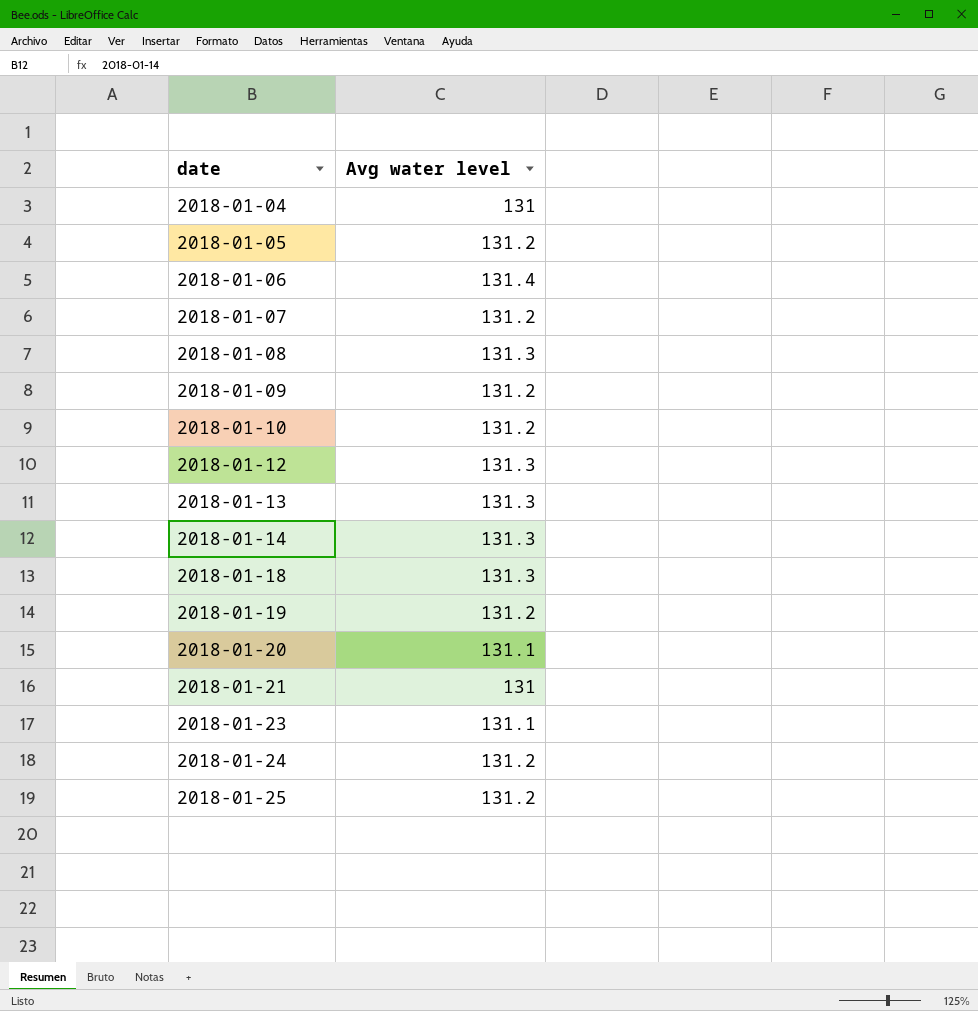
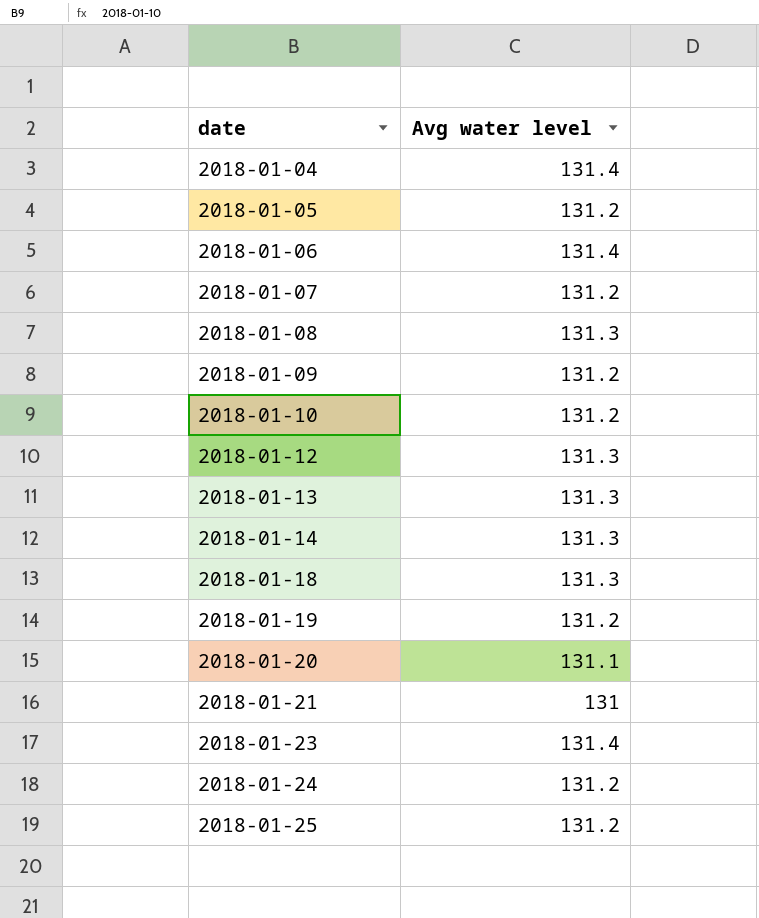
2018-01-04 | Avg water level: 131 -> 131.4
2018-01-23 | Avg water level: 131.1 -> 131.4

